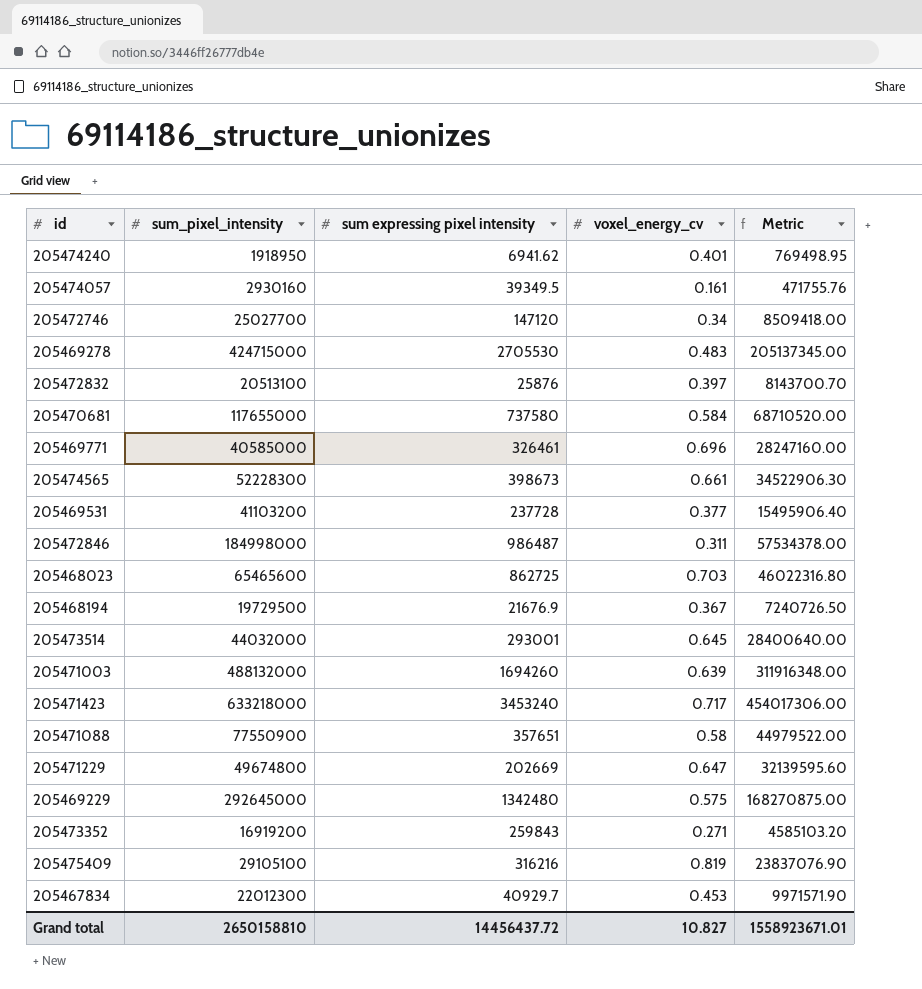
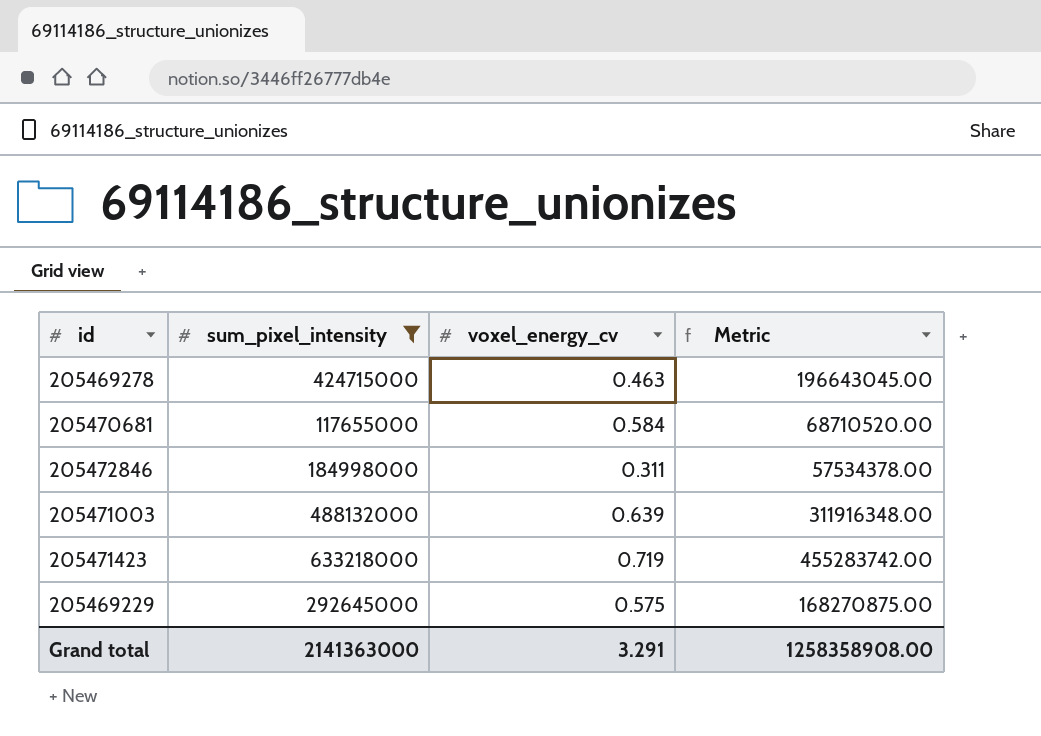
filter: none -> sum_pixel_intensity >= 117655000
column sum expressing pixel intensity | position: 3 -> none
205469278 | voxel_energy_cv: 0.483 -> 0.463
205469278 | Metric: 205137345.00 -> 196643045.00
205471423 | voxel_energy_cv: 0.717 -> 0.719
205471423 | Metric: 454017306.00 -> 455283742.00
Grand total | sum_pixel_intensity: 2650158810 -> 2141363000
Grand total | voxel_energy_cv: 10.827 -> 3.291
Grand total | Metric: 1558923671.01 -> 1258358908.00

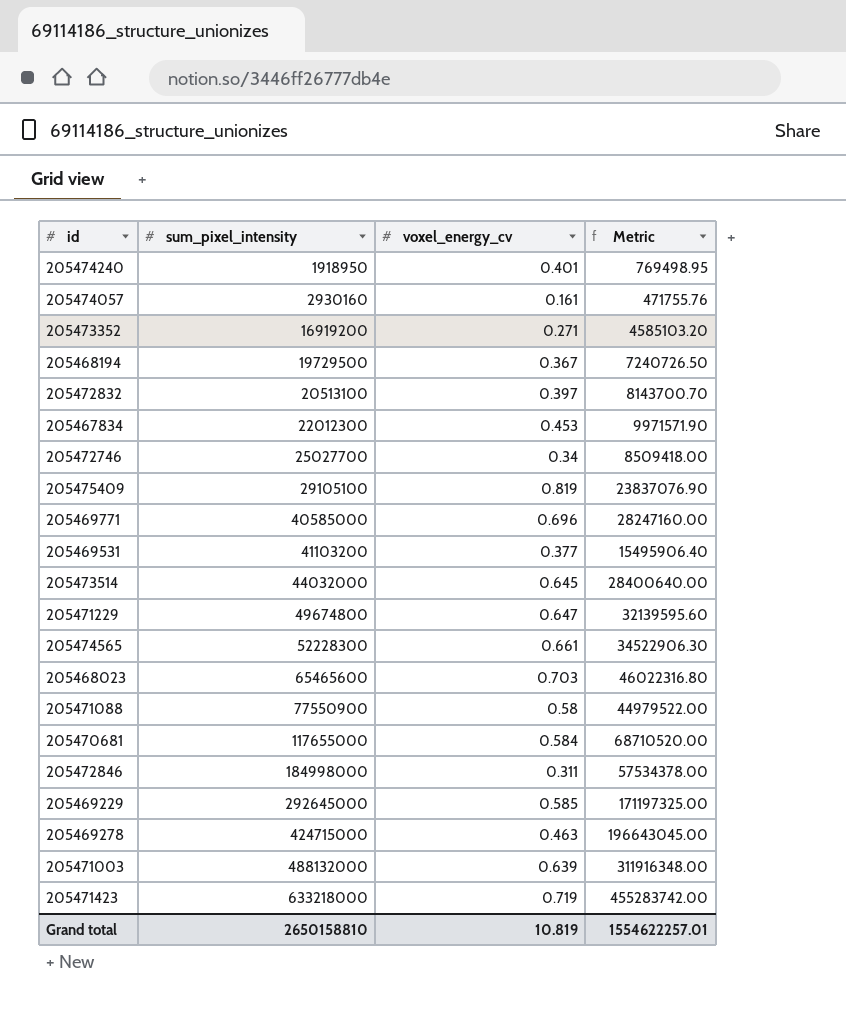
filter: sum_pixel_intensity >= 117655000 -> none
row order: none -> sum_pixel_intensity ascending
205469229 | voxel_energy_cv: 0.575 -> 0.585
205469229 | Metric: 168270875.00 -> 171197325.00
Grand total | sum_pixel_intensity: 2141363000 -> 2650158810
Grand total | voxel_energy_cv: 3.291 -> 10.819
Grand total | Metric: 1258358908.00 -> 1554622257.01

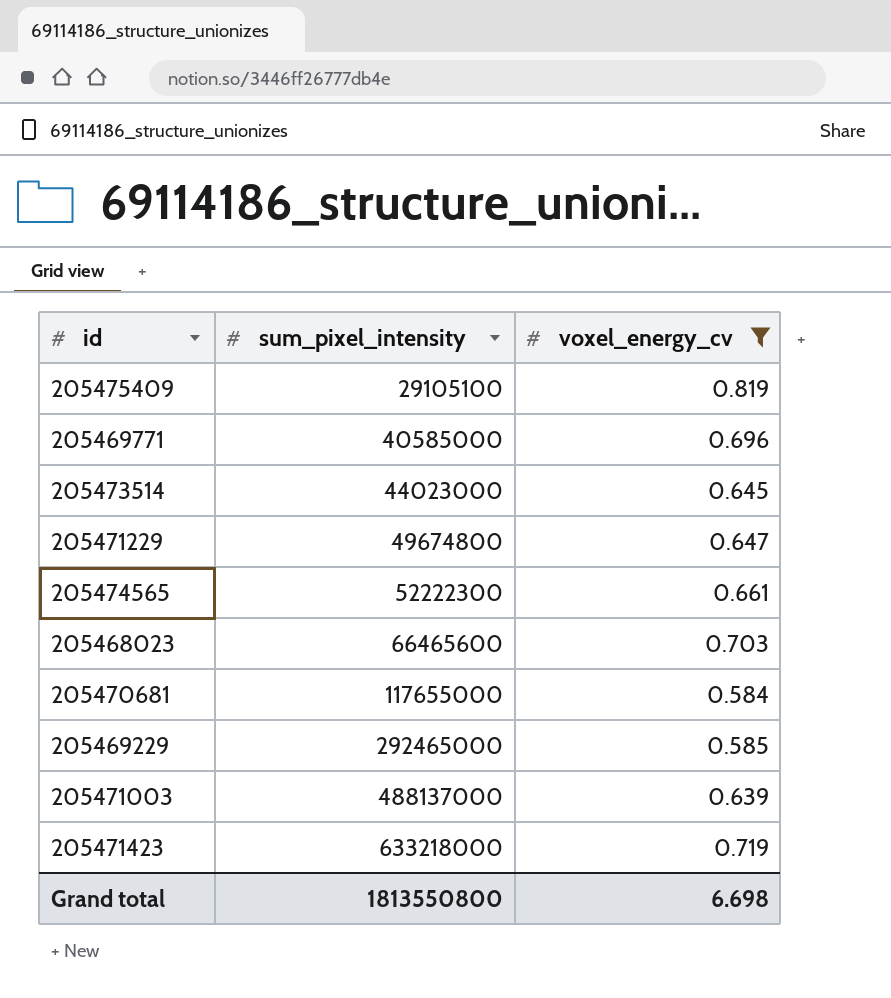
filter: none -> voxel_energy_cv >= 0.584
column Metric | formula: [sum_pixel_intensity] * [voxel_energy_cv] -> none
205473514 | sum_pixel_intensity: 44032000 -> 44023000
205474565 | sum_pixel_intensity: 52228300 -> 52222300
205468023 | sum_pixel_intensity: 65465600 -> 66465600
205469229 | sum_pixel_intensity: 292645000 -> 292465000
205471003 | sum_pixel_intensity: 488132000 -> 488137000
Grand total | sum_pixel_intensity: 2650158810 -> 1813550800
Grand total | voxel_energy_cv: 10.819 -> 6.698

